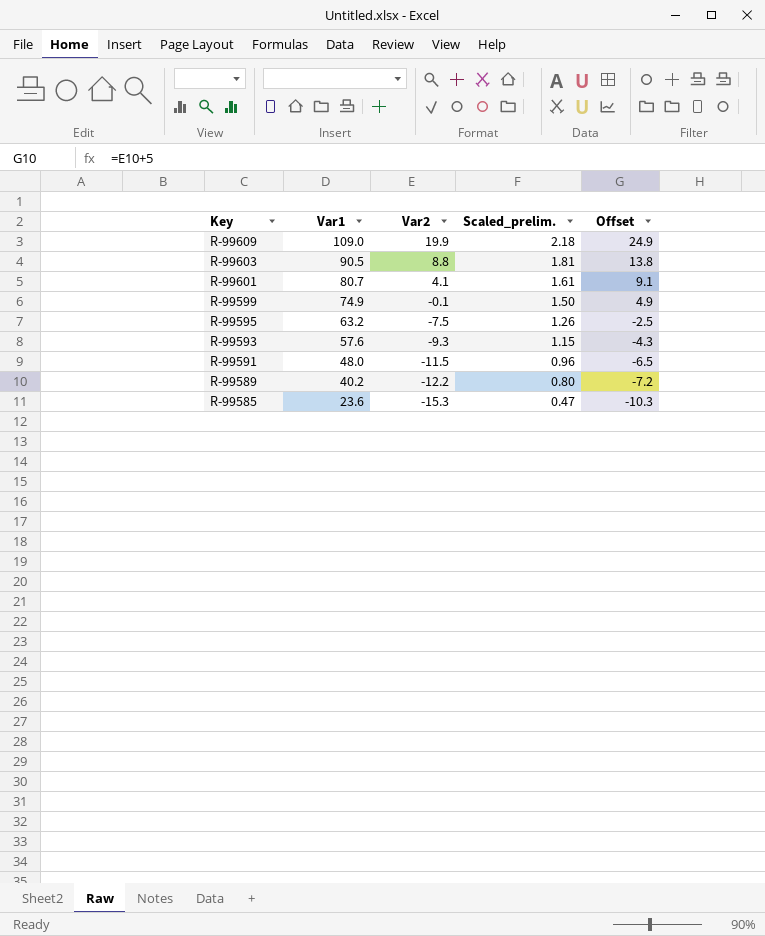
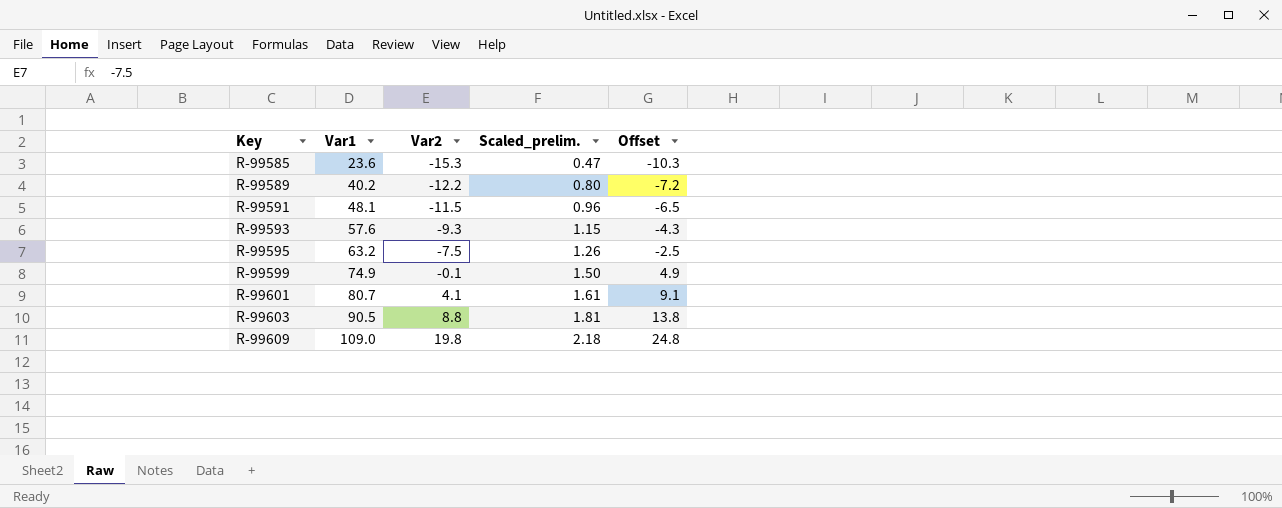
row order: Key descending -> Key ascending
R-99591 | Var1: 48.0 -> 48.1
R-99609 | Var2: 19.9 -> 19.8
R-99609 | Offset: 24.9 -> 24.8

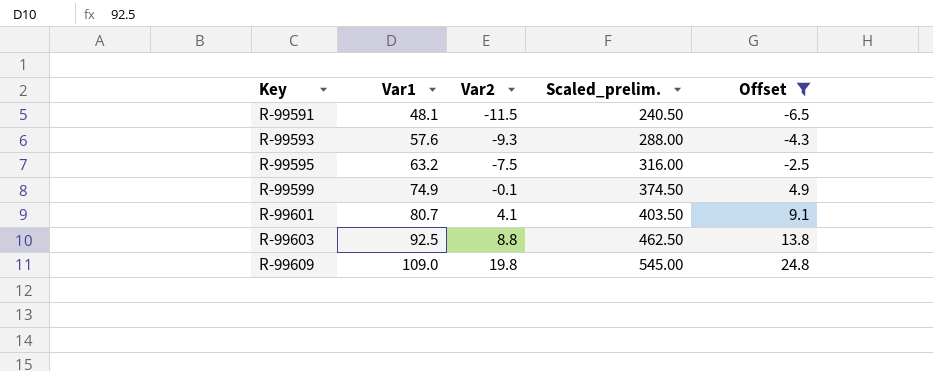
filter: none -> Offset >= -6.5
column Scaled_prelim. | formula: [Var1] * 0.02 -> [Var1] * 5
R-99603 | Var1: 90.5 -> 92.5

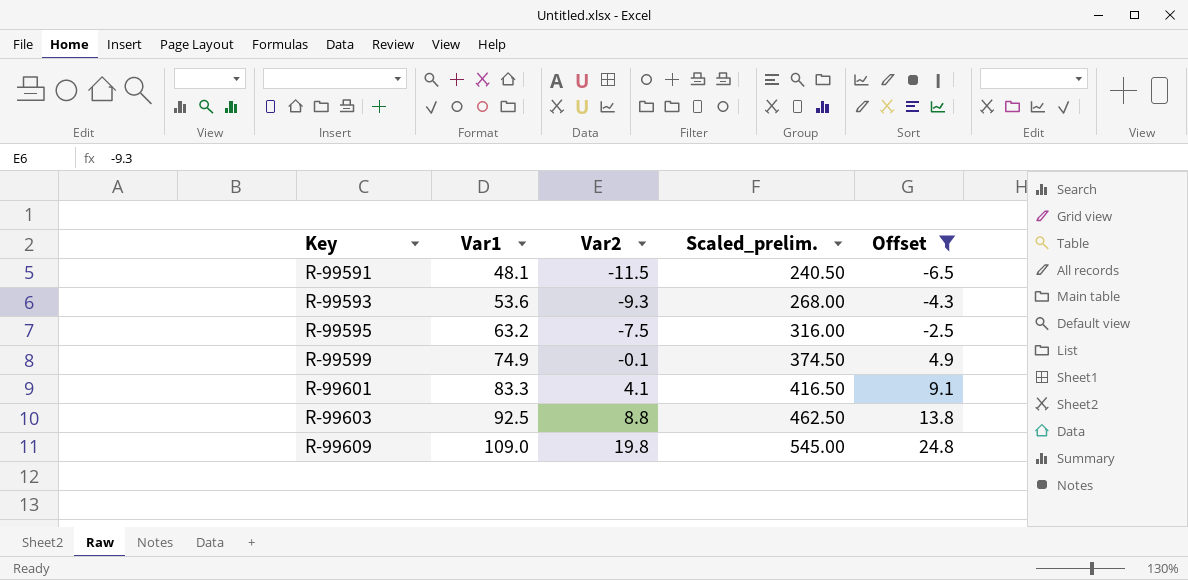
R-99593 | Var1: 57.6 -> 53.6
R-99593 | Scaled_prelim.: 288.00 -> 268.00
R-99601 | Var1: 80.7 -> 83.3
R-99601 | Scaled_prelim.: 403.50 -> 416.50

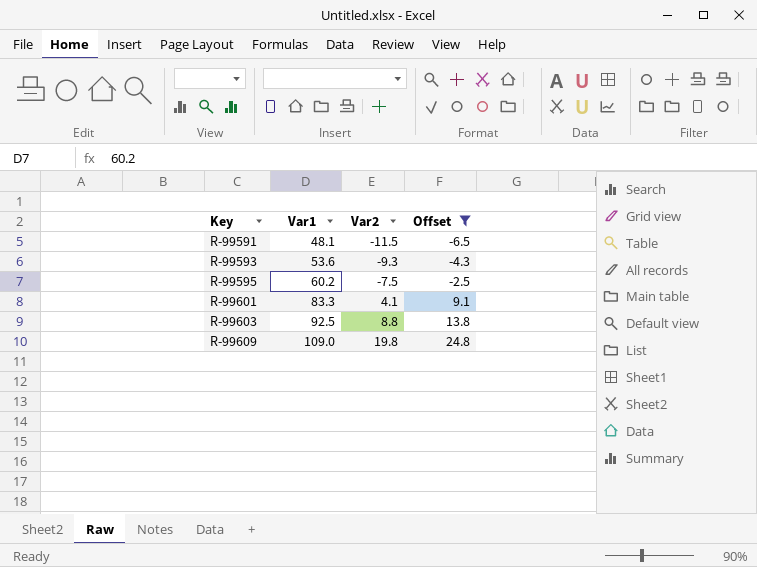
column Scaled_prelim. | formula: [Var1] * 5 -> none
row R-99599: 74.9 | -0.1 | 374.50 | 4.9 -> none
R-99595 | Var1: 63.2 -> 60.2

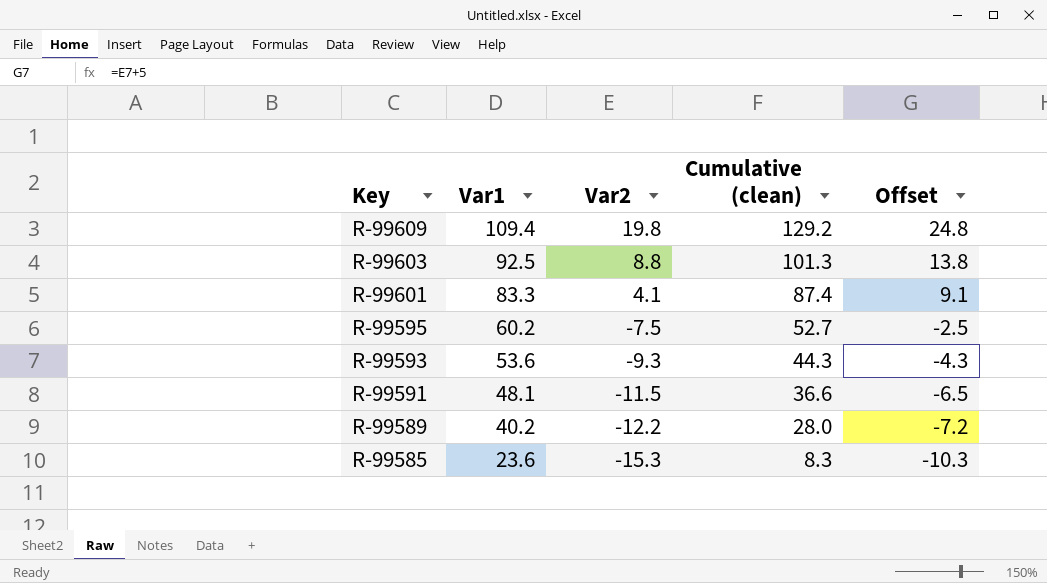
filter: Offset >= -6.5 -> none
row order: Key ascending -> Key descending
column Cumulative (clean) | formula: none -> [Var1] + [Var2]
R-99609 | Var1: 109.0 -> 109.4

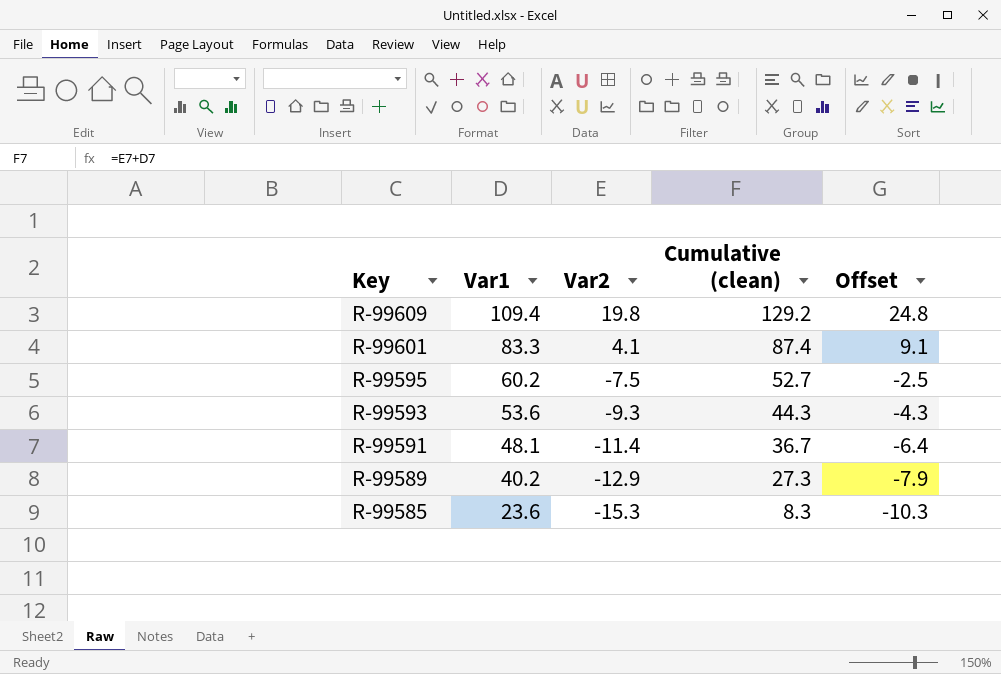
row R-99603: 92.5 | 8.8 | 101.3 | 13.8 -> none
R-99591 | Var2: -11.5 -> -11.4
R-99591 | Cumulative (clean): 36.6 -> 36.7
R-99591 | Offset: -6.5 -> -6.4
R-99589 | Var2: -12.2 -> -12.9
R-99589 | Cumulative (clean): 28.0 -> 27.3
R-99589 | Offset: -7.2 -> -7.9

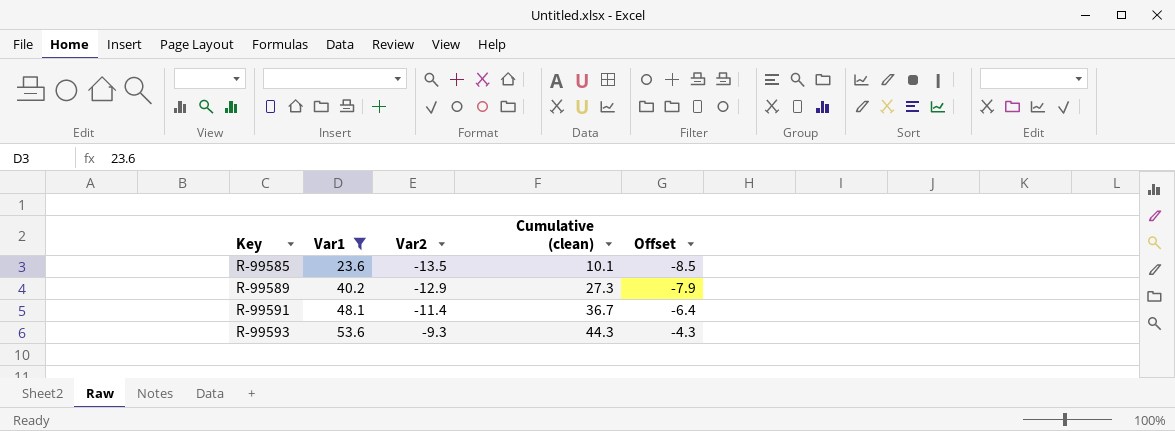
filter: none -> Var1 <= 53.6
row order: Key descending -> Key ascending
R-99585 | Var2: -15.3 -> -13.5
R-99585 | Cumulative (clean): 8.3 -> 10.1
R-99585 | Offset: -10.3 -> -8.5

